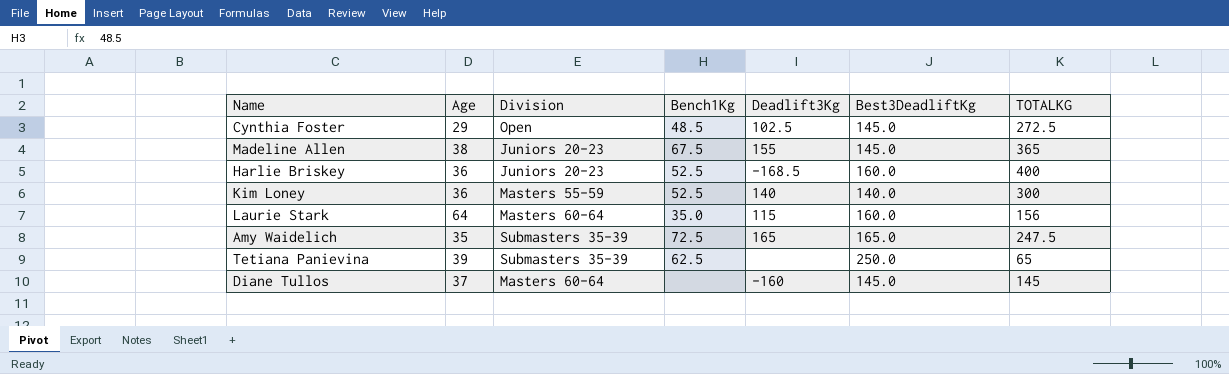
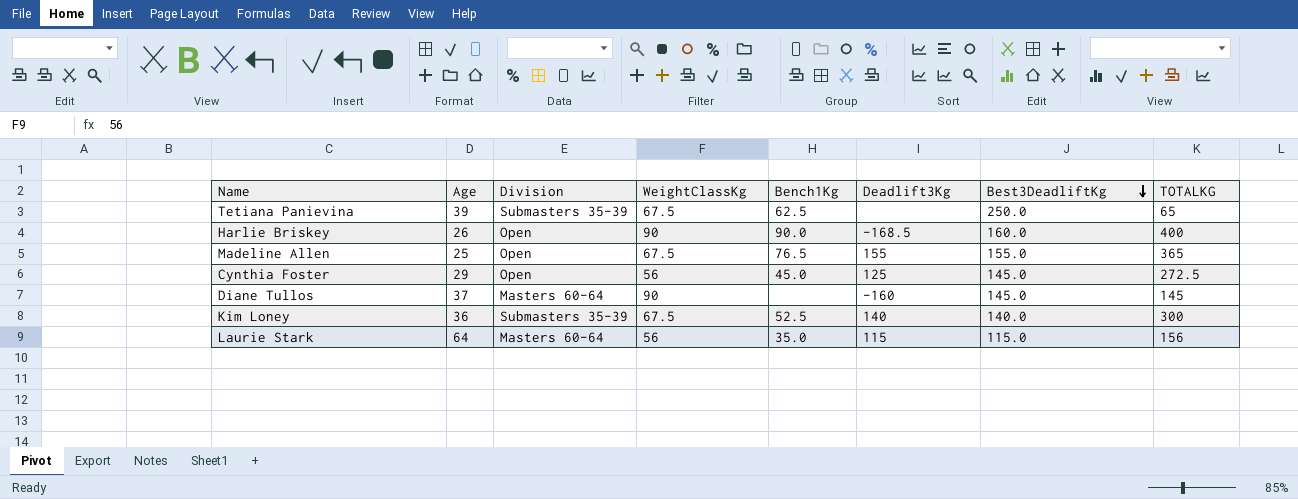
row order: none -> Best3DeadliftKg descending
column WeightClassKg | position: none -> 4
row Amy Waidelich: 35 | Submasters 35-39 | 72.5 | 165 | 165.0 | 247.5 -> none
Harlie Briskey | Age: 36 -> 26
Harlie Briskey | Division: Juniors 20-23 -> Open
Harlie Briskey | Bench1Kg: 52.5 -> 90.0
Madeline Allen | Age: 38 -> 25
Madeline Allen | Division: Juniors 20-23 -> Open
Madeline Allen | Bench1Kg: 67.5 -> 76.5
Madeline Allen | Best3DeadliftKg: 145.0 -> 155.0
Cynthia Foster | Bench1Kg: 48.5 -> 45.0
Cynthia Foster | Deadlift3Kg: 102.5 -> 125
Kim Loney | Division: Masters 55-59 -> Submasters 35-39
Laurie Stark | Best3DeadliftKg: 160.0 -> 115.0

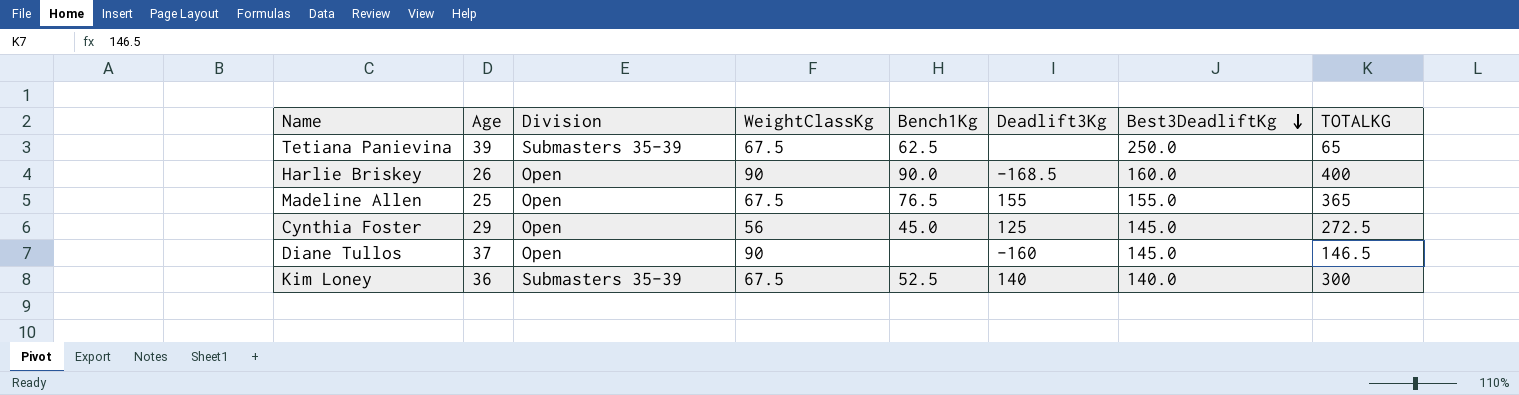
row Laurie Stark: 64 | Masters 60-64 | 56 | 35.0 | 115 | 115.0 | 156 -> none
Diane Tullos | Division: Masters 60-64 -> Open
Diane Tullos | TOTALKG: 145 -> 146.5

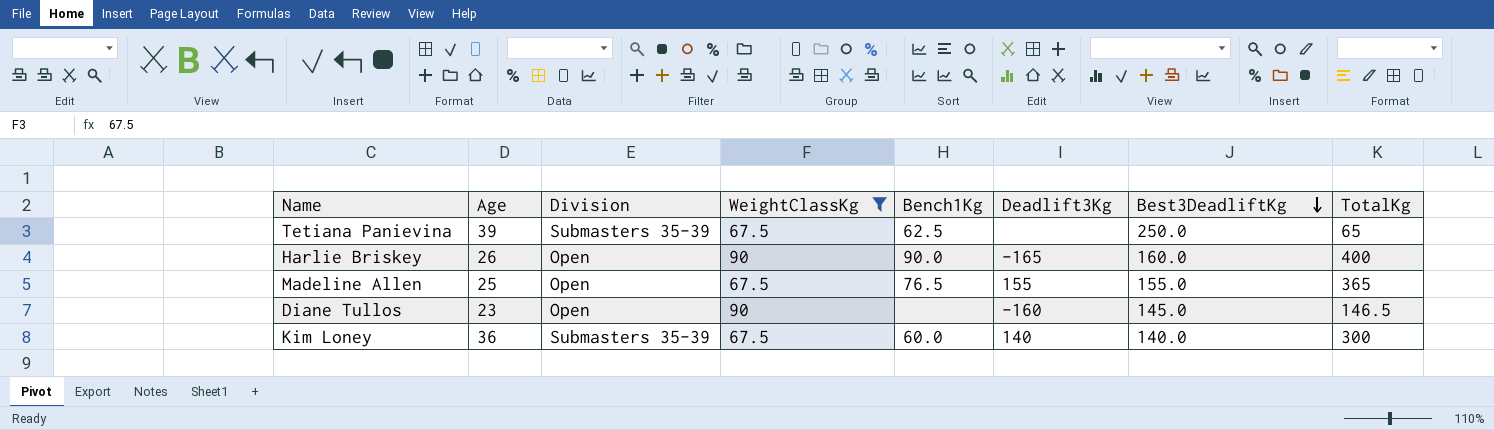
filter: none -> WeightClassKg != 56
column name: TOTALKG -> TotalKg
Harlie Briskey | Deadlift3Kg: -168.5 -> -165
Diane Tullos | Age: 37 -> 23
Kim Loney | Bench1Kg: 52.5 -> 60.0

